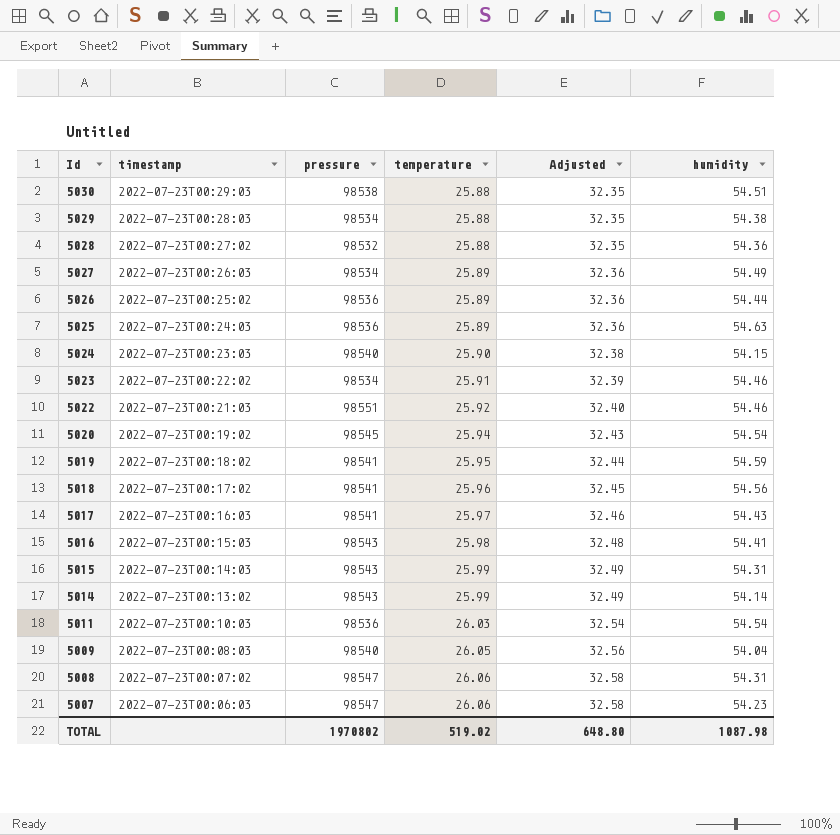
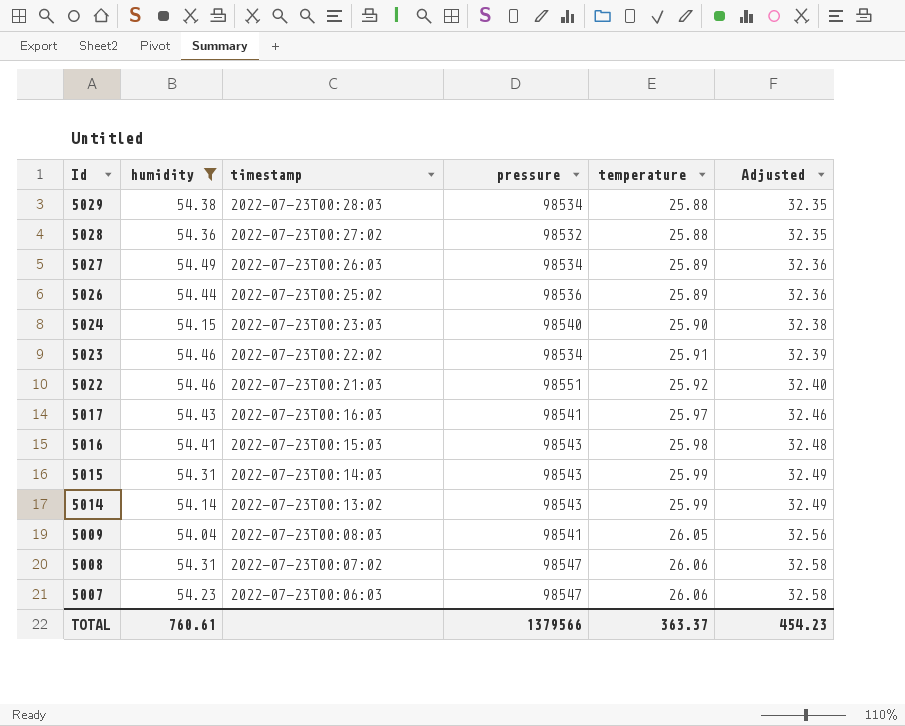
filter: none -> humidity <= 54.49
column humidity | position: 6 -> 2
5009 | pressure: 98540 -> 98541
TOTAL | humidity: 1087.98 -> 760.61
TOTAL | pressure: 1970802 -> 1379566
TOTAL | temperature: 519.02 -> 363.37
TOTAL | Adjusted: 648.80 -> 454.23

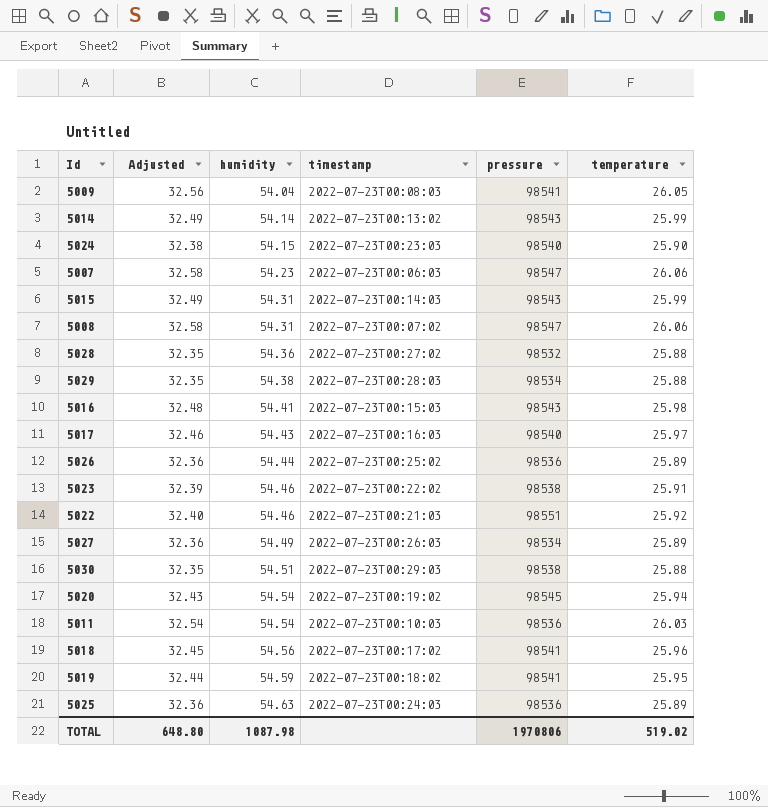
filter: humidity <= 54.49 -> none
row order: Id descending -> humidity ascending
column Adjusted | position: 6 -> 2
5017 | pressure: 98541 -> 98540
5023 | pressure: 98534 -> 98538
TOTAL | Adjusted: 454.23 -> 648.80
TOTAL | humidity: 760.61 -> 1087.98
TOTAL | pressure: 1379566 -> 1970806
TOTAL | temperature: 363.37 -> 519.02

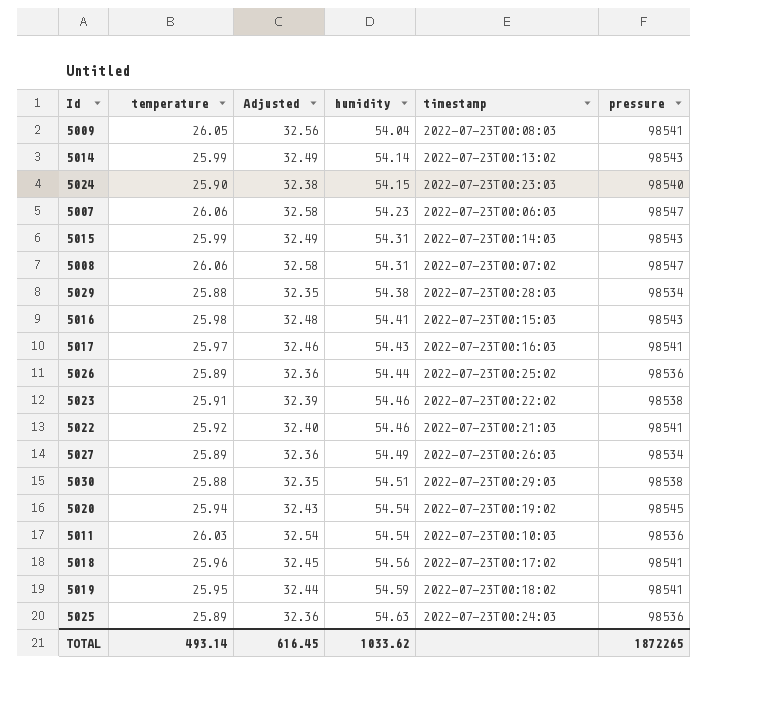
column temperature | position: 6 -> 2
row 5028: 32.35 | 54.36 | 2022-07-23T00:27:02 | 98532 | 25.88 -> none
5017 | pressure: 98540 -> 98541
5022 | pressure: 98551 -> 98541
TOTAL | temperature: 519.02 -> 493.14
TOTAL | Adjusted: 648.80 -> 616.45
TOTAL | humidity: 1087.98 -> 1033.62
TOTAL | pressure: 1970806 -> 1872265

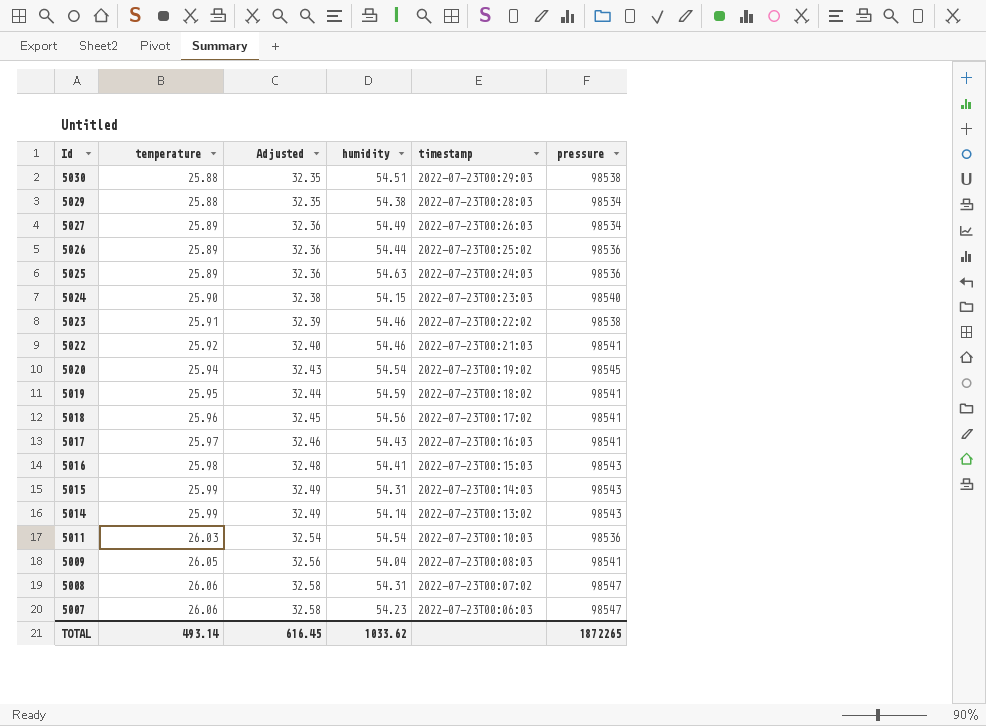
row order: humidity ascending -> Id descending

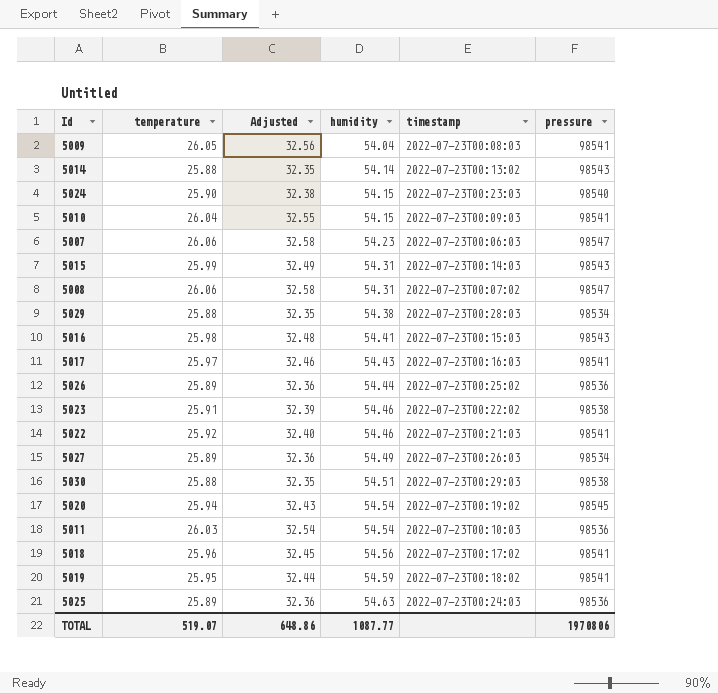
row order: Id descending -> humidity ascending
5014 | temperature: 25.99 -> 25.88
5014 | Adjusted: 32.49 -> 32.35
row 5010: none -> 26.04 | 32.55 | 54.15 | 2022-07-23T00:09:03 | 98541
TOTAL | temperature: 493.14 -> 519.07
TOTAL | Adjusted: 616.45 -> 648.86
TOTAL | humidity: 1033.62 -> 1087.77
TOTAL | pressure: 1872265 -> 1970806

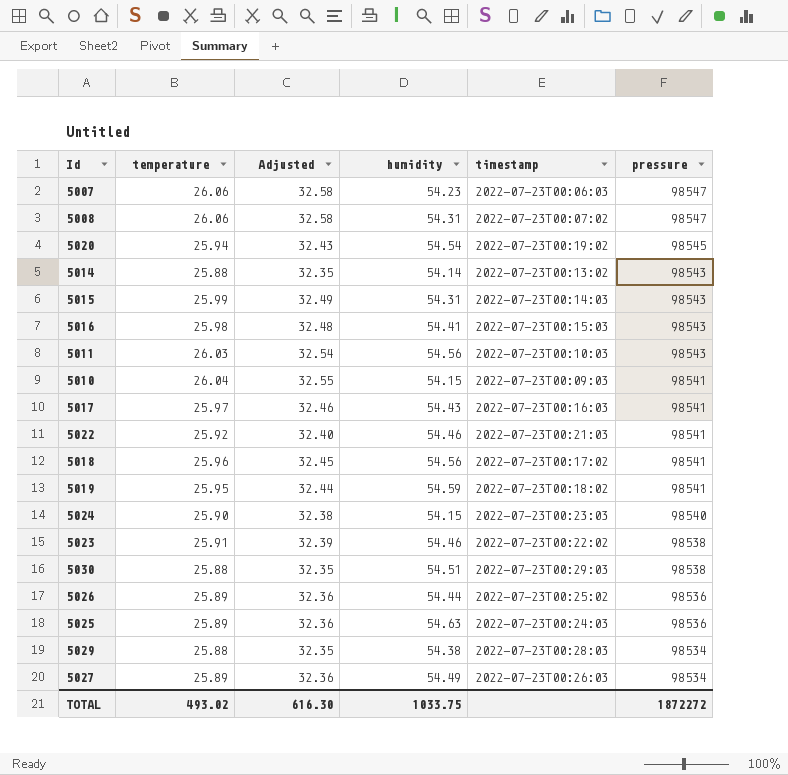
row order: humidity ascending -> pressure descending
row 5009: 26.05 | 32.56 | 54.04 | 2022-07-23T00:08:03 | 98541 -> none
5011 | humidity: 54.54 -> 54.56
5011 | pressure: 98536 -> 98543
TOTAL | temperature: 519.07 -> 493.02
TOTAL | Adjusted: 648.86 -> 616.30
TOTAL | humidity: 1087.77 -> 1033.75
TOTAL | pressure: 1970806 -> 1872272

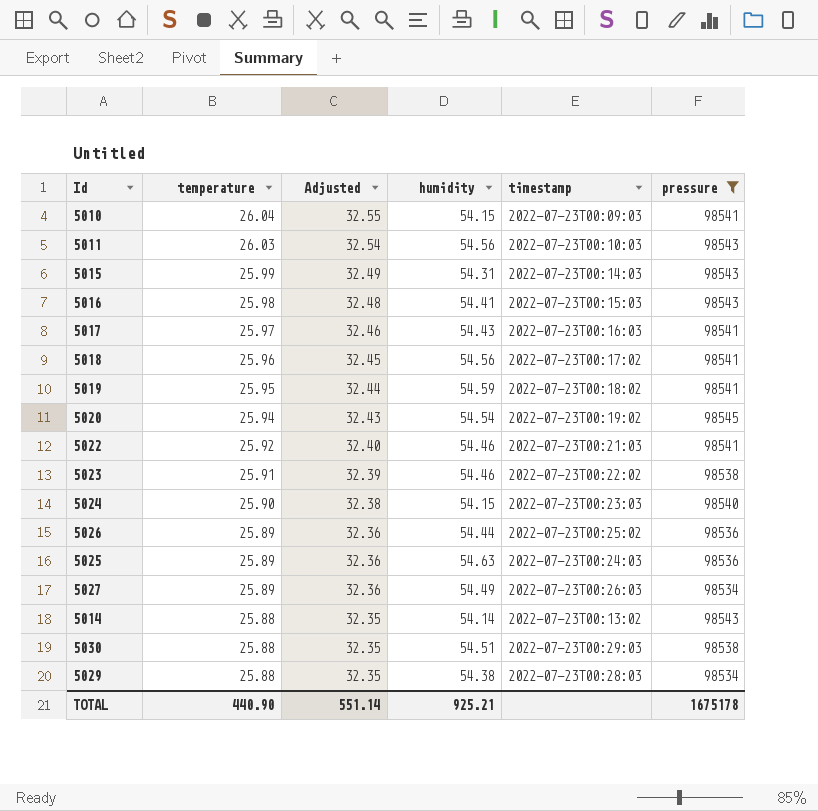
filter: none -> pressure != 98547
row order: pressure descending -> temperature descending
TOTAL | temperature: 493.02 -> 440.90
TOTAL | Adjusted: 616.30 -> 551.14
TOTAL | humidity: 1033.75 -> 925.21
TOTAL | pressure: 1872272 -> 1675178

